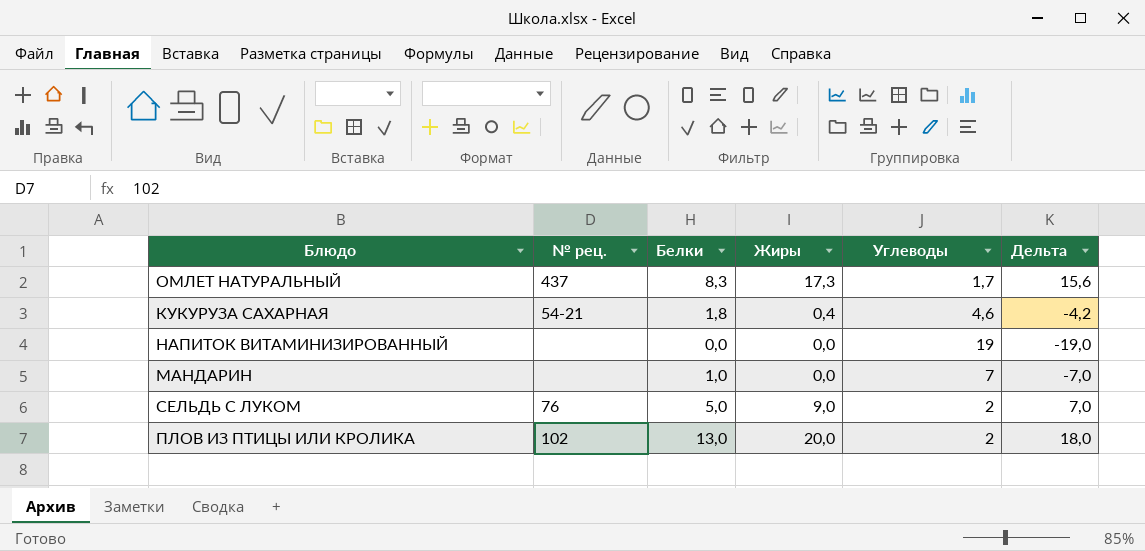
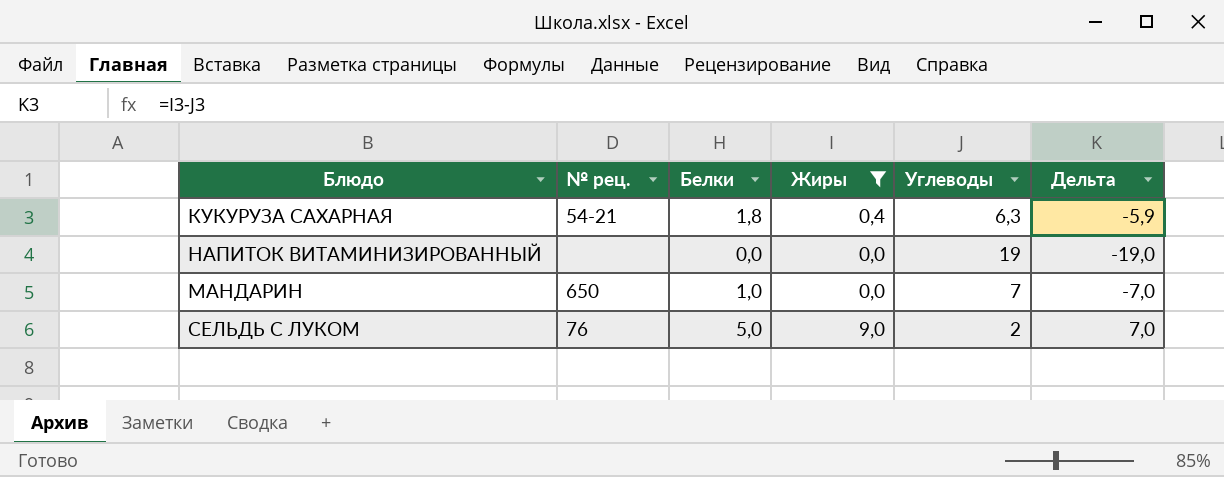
filter: none -> Жиры <= 9,0
КУКУРУЗА САХАРНАЯ | Углеводы: 4,6 -> 6,3
КУКУРУЗА САХАРНАЯ | Дельта: -4,2 -> -5,9
МАНДАРИН | № рец.: none -> 650

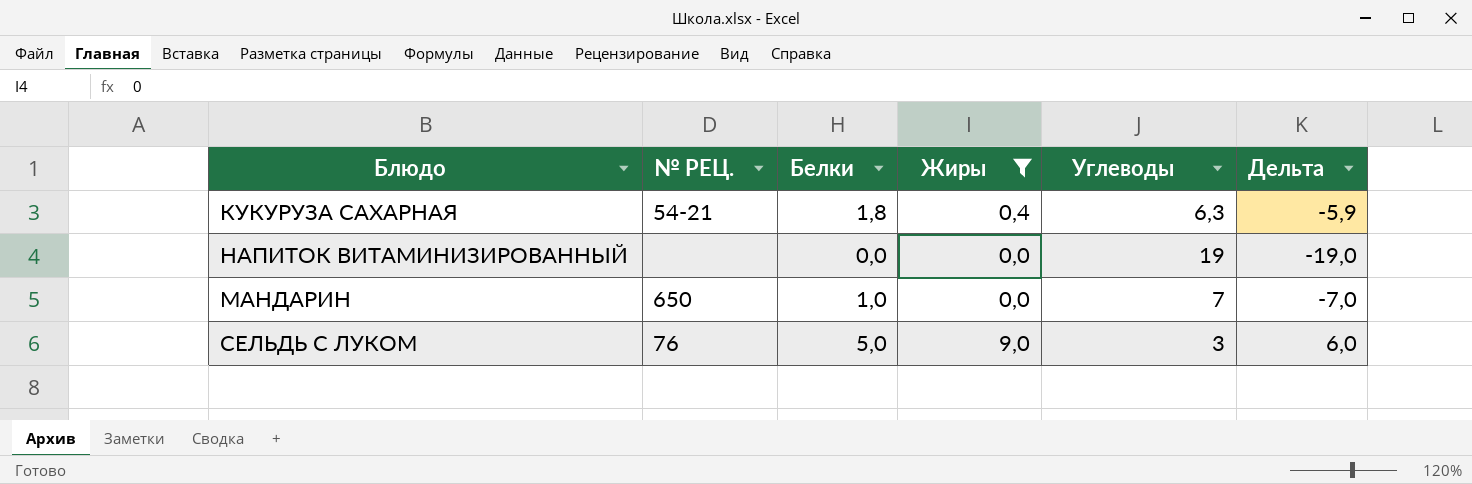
column name: № рец. -> № РЕЦ.
СЕЛЬДЬ С ЛУКОМ | Углеводы: 2 -> 3
СЕЛЬДЬ С ЛУКОМ | Дельта: 7,0 -> 6,0

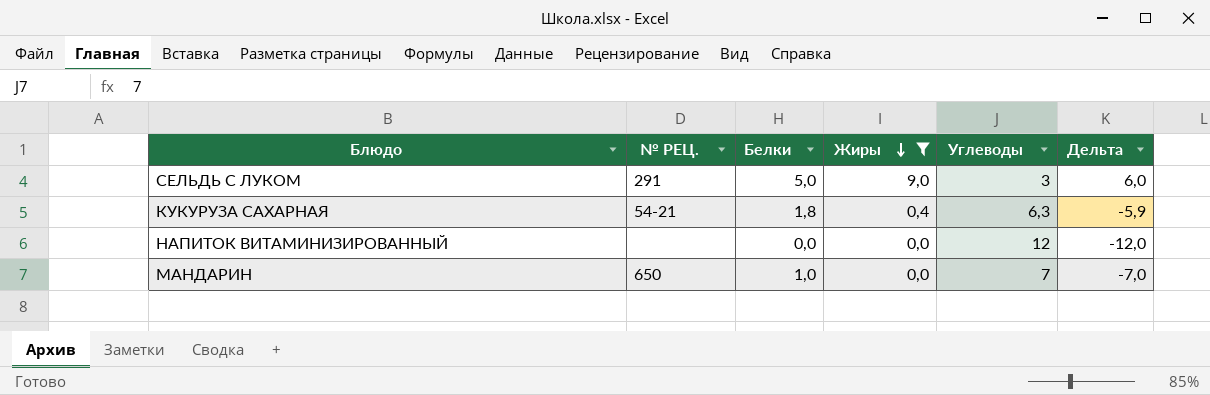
row order: none -> Жиры descending
СЕЛЬДЬ С ЛУКОМ | № РЕЦ.: 76 -> 291
НАПИТОК ВИТАМИНИЗИРОВАННЫЙ | Углеводы: 19 -> 12
НАПИТОК ВИТАМИНИЗИРОВАННЫЙ | Дельта: -19,0 -> -12,0

